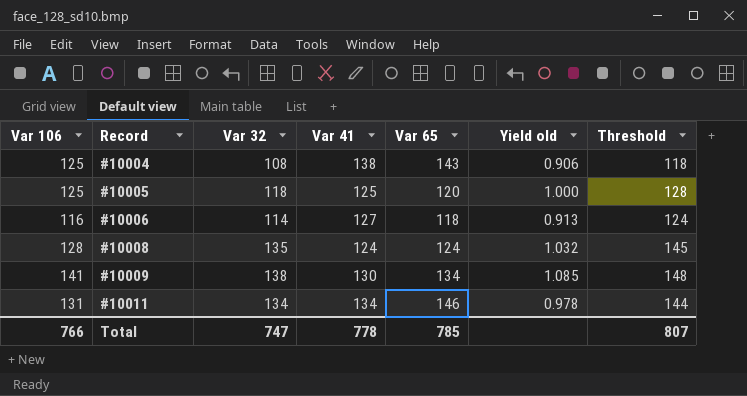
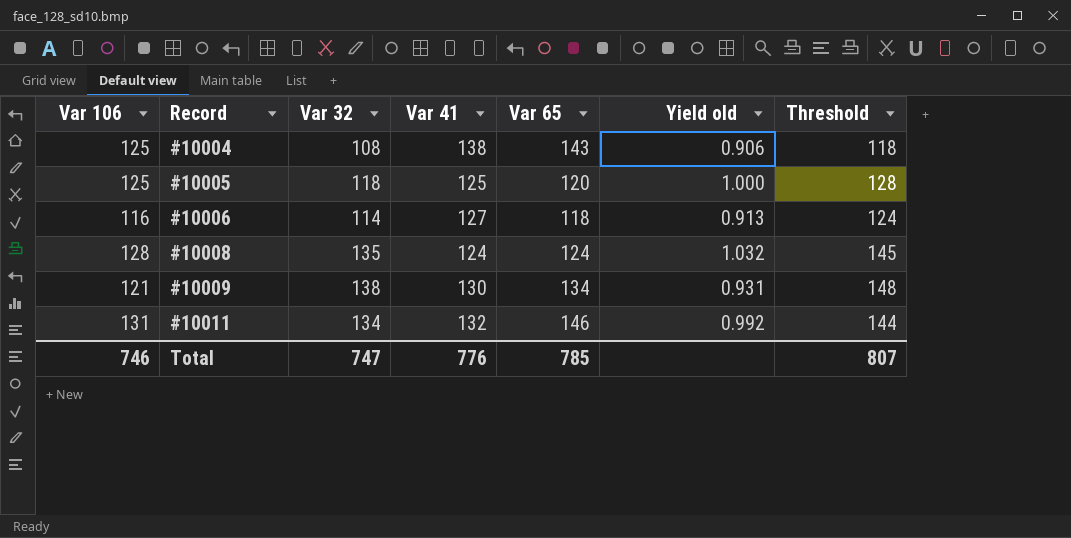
#10009 | Var 106: 141 -> 121
#10009 | Yield old: 1.085 -> 0.931
#10011 | Var 41: 134 -> 132
#10011 | Yield old: 0.978 -> 0.992
Total | Var 106: 766 -> 746
Total | Var 41: 778 -> 776

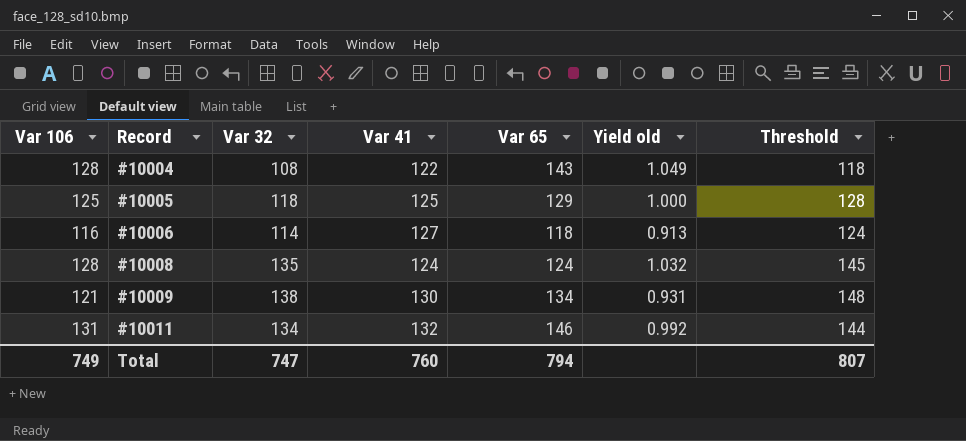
#10004 | Var 106: 125 -> 128
#10004 | Var 41: 138 -> 122
#10004 | Yield old: 0.906 -> 1.049
#10005 | Var 65: 120 -> 129
Total | Var 106: 746 -> 749
Total | Var 41: 776 -> 760
Total | Var 65: 785 -> 794

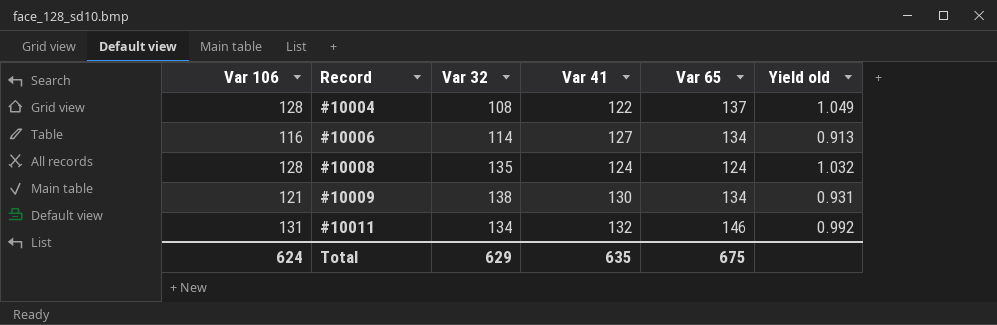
column Threshold | formula: [Var 32] + 10 -> none
row #10005: 125 | 118 | 125 | 129 | 1.000 | 128 -> none
#10004 | Var 65: 143 -> 137
#10006 | Var 65: 118 -> 134
Total | Var 106: 749 -> 624
Total | Var 32: 747 -> 629
Total | Var 41: 760 -> 635
Total | Var 65: 794 -> 675

